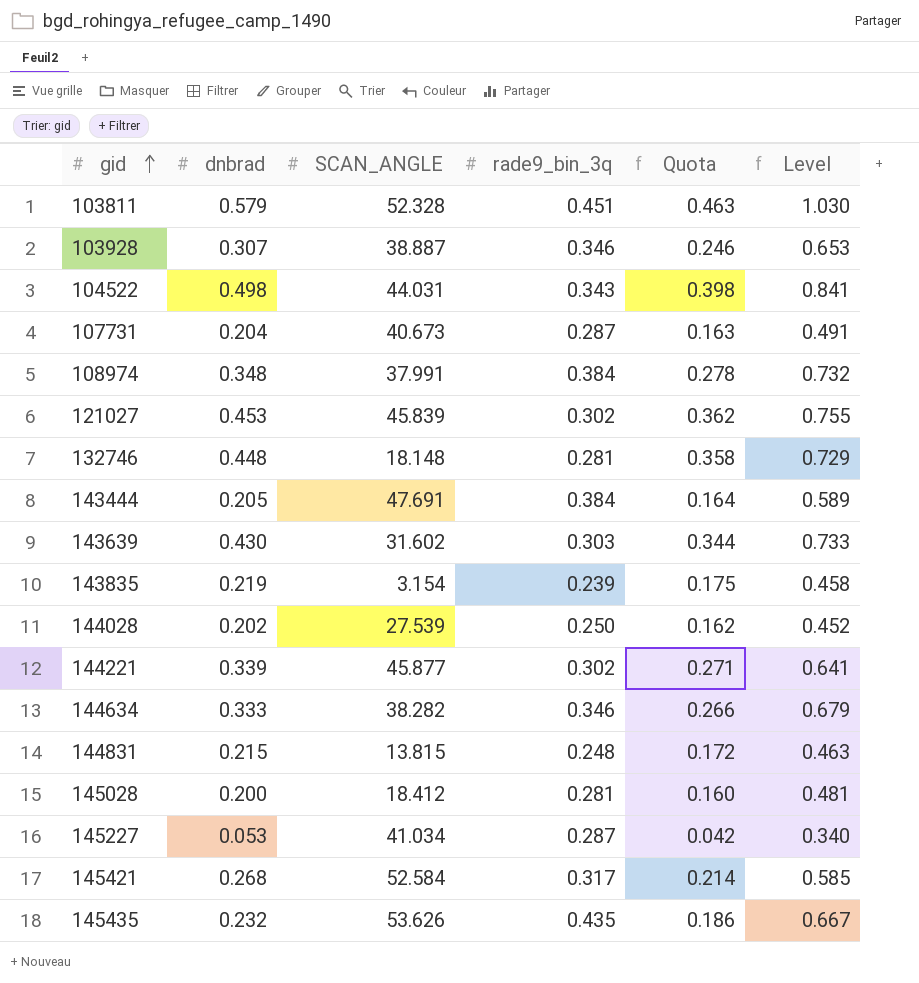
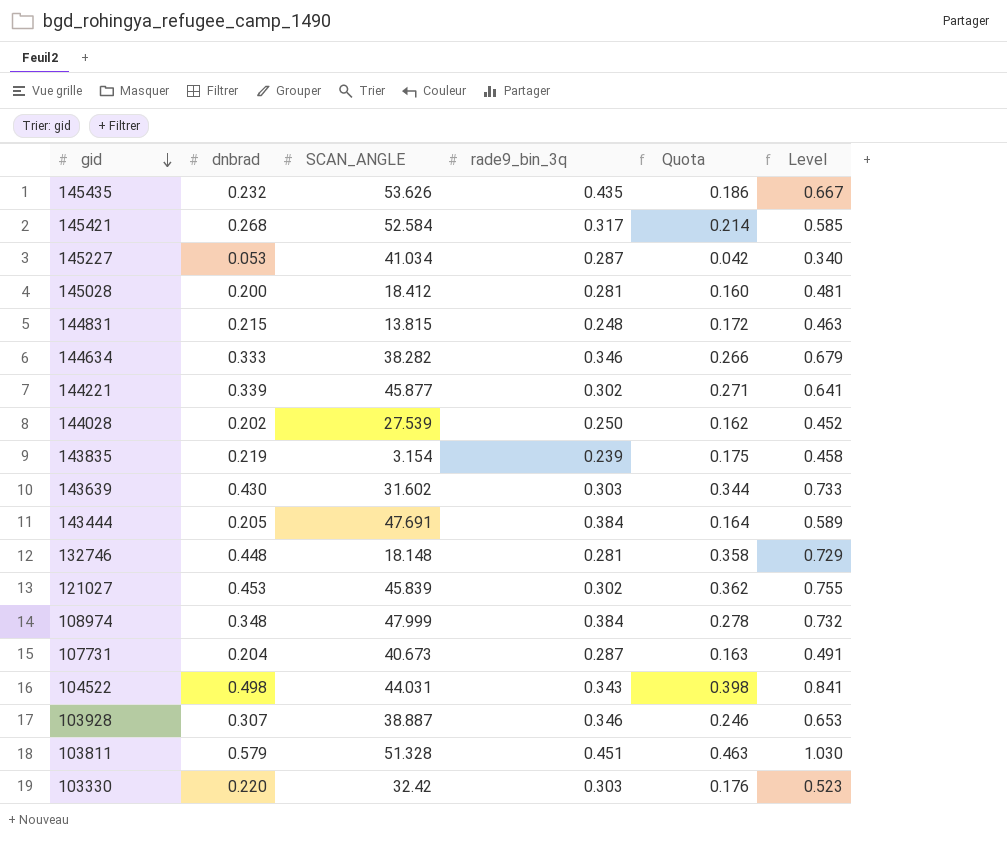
row order: gid ascending -> gid descending
108974 | SCAN_ANGLE: 37.991 -> 47.999
103811 | SCAN_ANGLE: 52.328 -> 51.328
row 103330: none -> 0.220 | 32.42 | 0.303 | 0.176 | 0.523

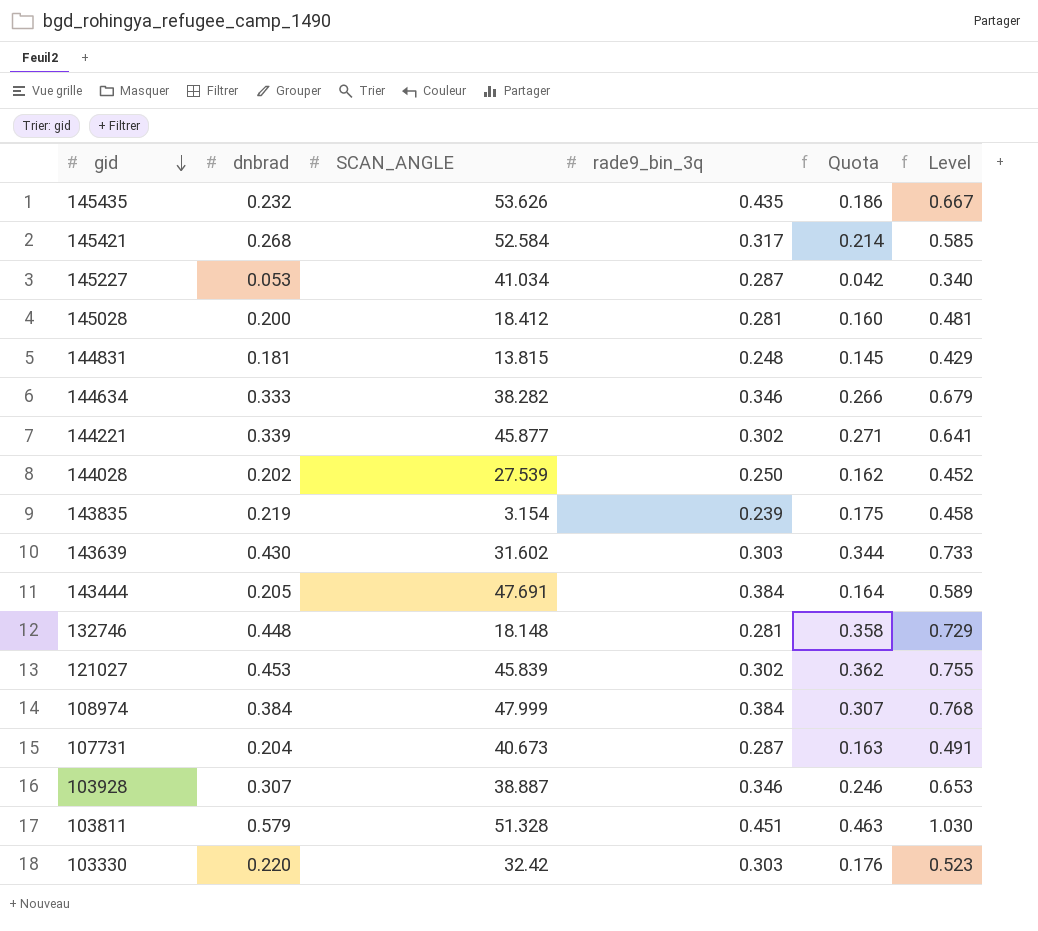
row 104522: 0.498 | 44.031 | 0.343 | 0.398 | 0.841 -> none
144831 | dnbrad: 0.215 -> 0.181
144831 | Quota: 0.172 -> 0.145
144831 | Level: 0.463 -> 0.429
108974 | dnbrad: 0.348 -> 0.384
108974 | Quota: 0.278 -> 0.307
108974 | Level: 0.732 -> 0.768

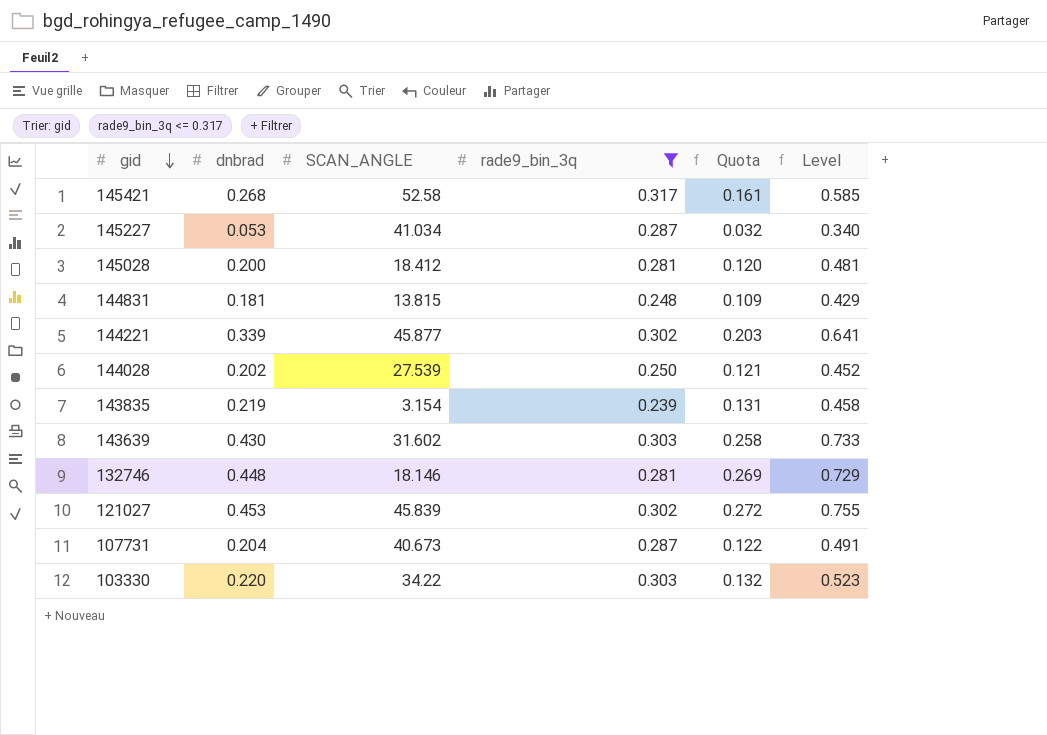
filter: none -> rade9_bin_3q <= 0.317
column Quota | formula: [dnbrad] * 0.8 -> [dnbrad] * 0.6
145421 | SCAN_ANGLE: 52.584 -> 52.58
132746 | SCAN_ANGLE: 18.148 -> 18.146
103330 | SCAN_ANGLE: 32.42 -> 34.22

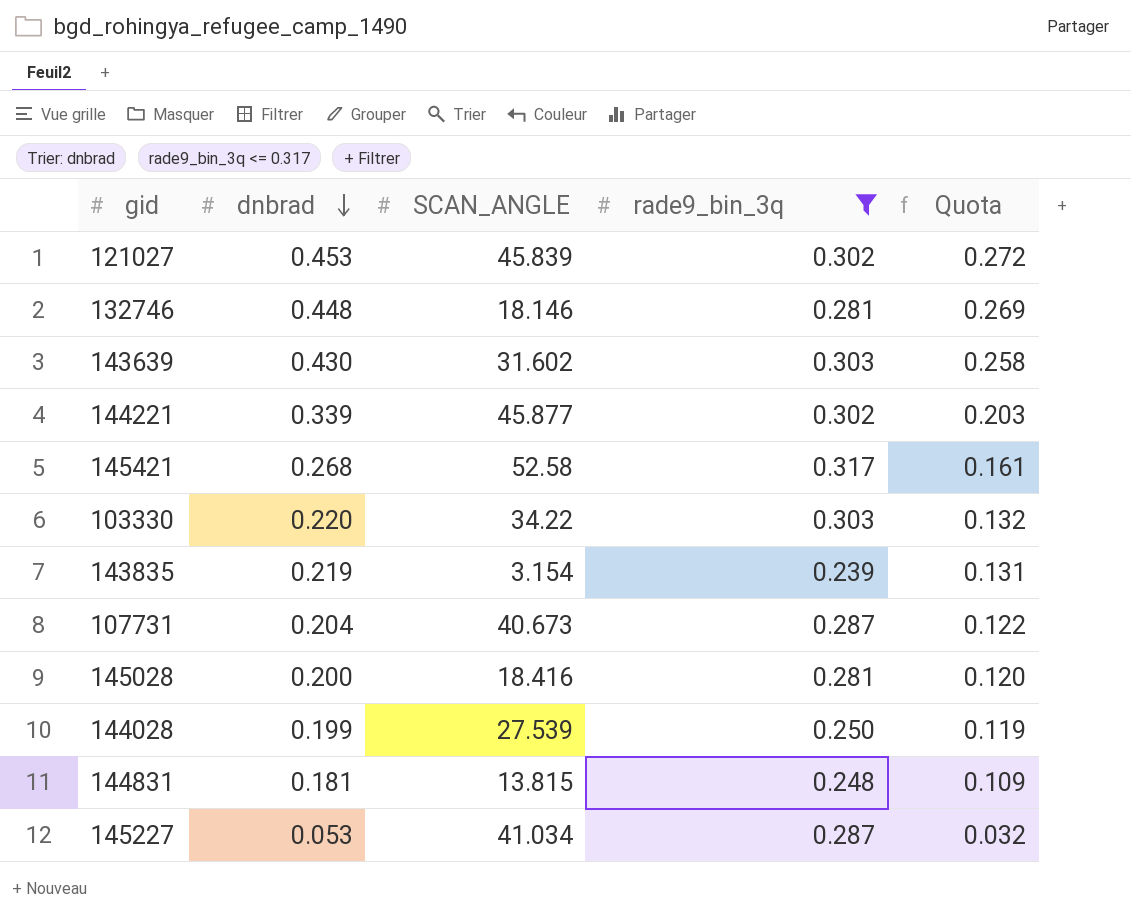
row order: gid descending -> dnbrad descending
column Level | formula: [dnbrad] + [rade9_bin_3q] -> none
145028 | SCAN_ANGLE: 18.412 -> 18.416
144028 | dnbrad: 0.202 -> 0.199
144028 | Quota: 0.121 -> 0.119

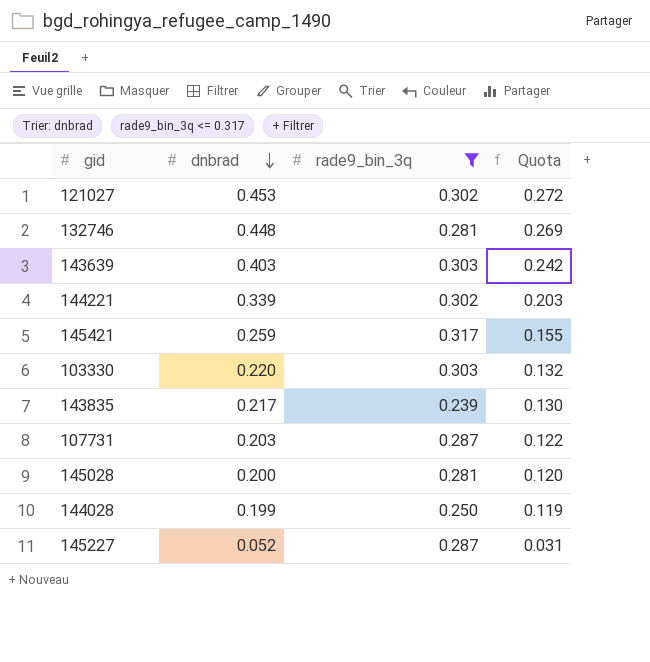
column SCAN_ANGLE | position: 3 -> none
row 144831: 0.181 | 13.815 | 0.248 | 0.109 -> none
143639 | dnbrad: 0.430 -> 0.403
143639 | Quota: 0.258 -> 0.242
145421 | dnbrad: 0.268 -> 0.259
145421 | Quota: 0.161 -> 0.155
143835 | dnbrad: 0.219 -> 0.217
143835 | Quota: 0.131 -> 0.130
107731 | dnbrad: 0.204 -> 0.203
145227 | dnbrad: 0.053 -> 0.052
145227 | Quota: 0.032 -> 0.031

